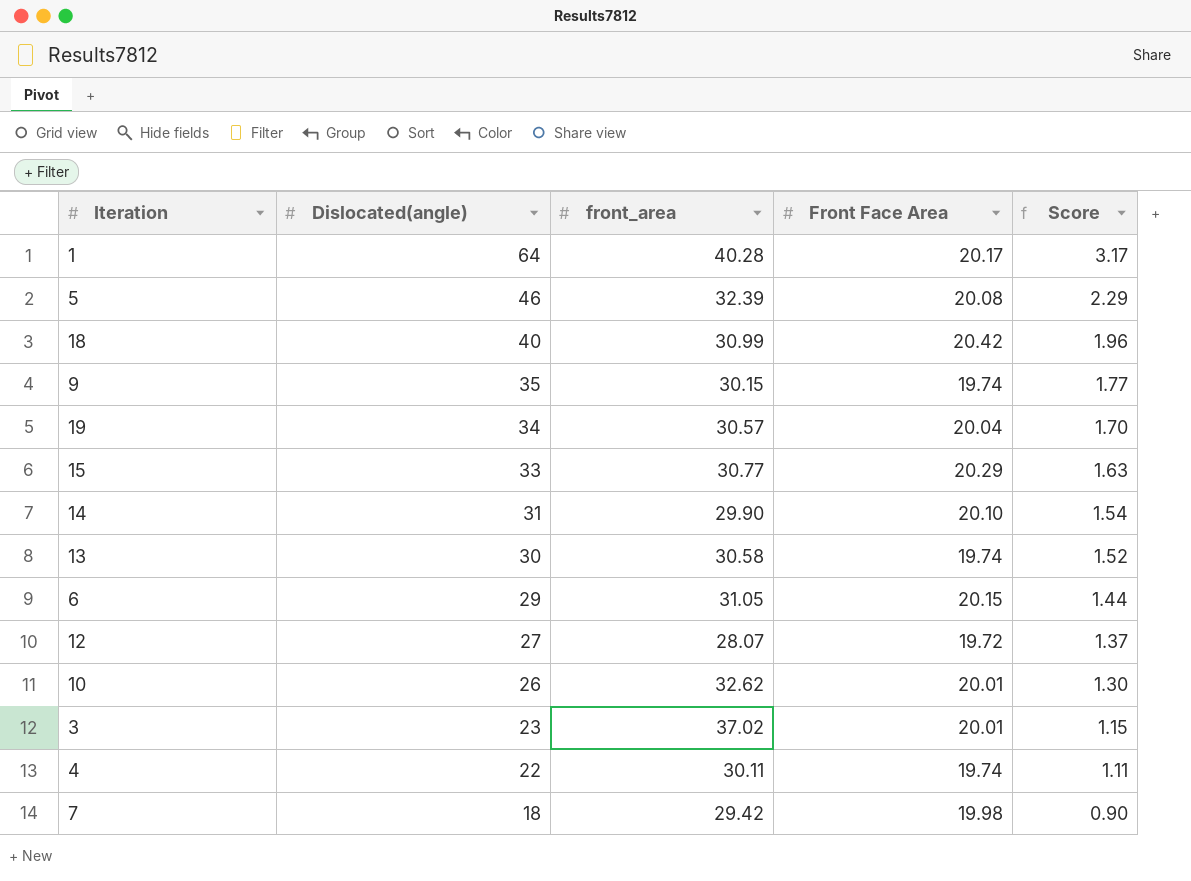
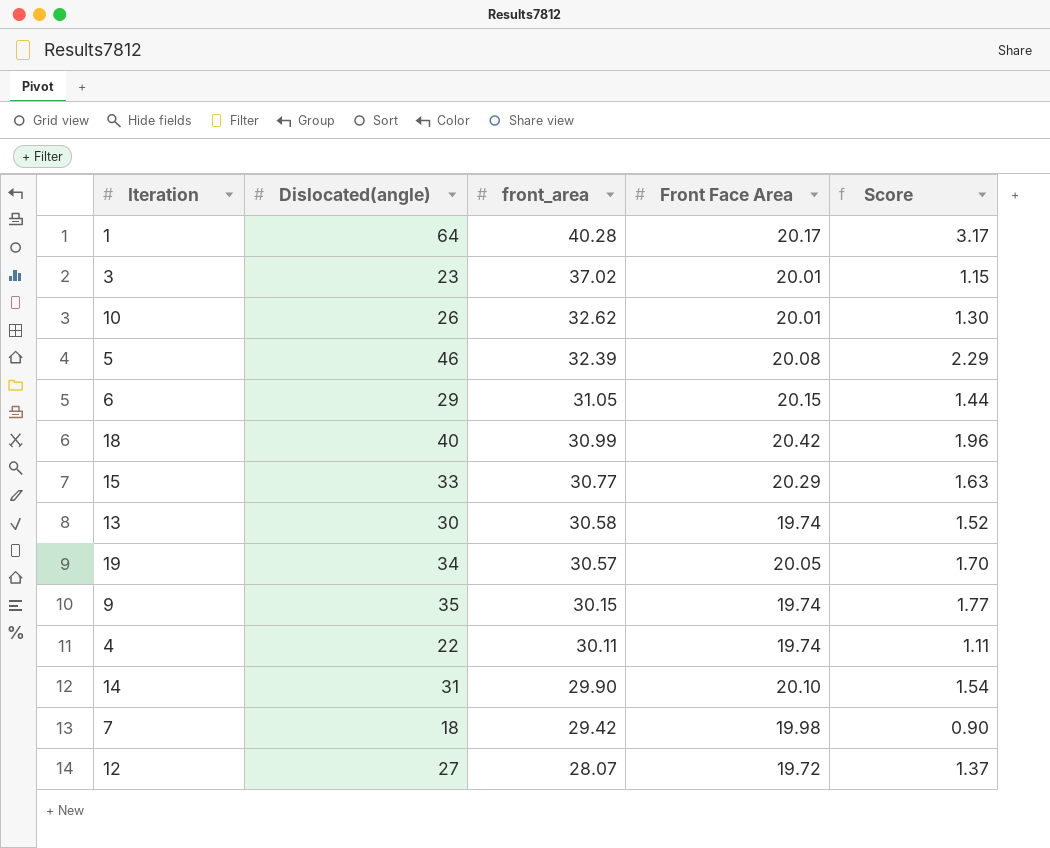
row order: Dislocated(angle) descending -> front_area descending
19 | Front Face Area: 20.04 -> 20.05

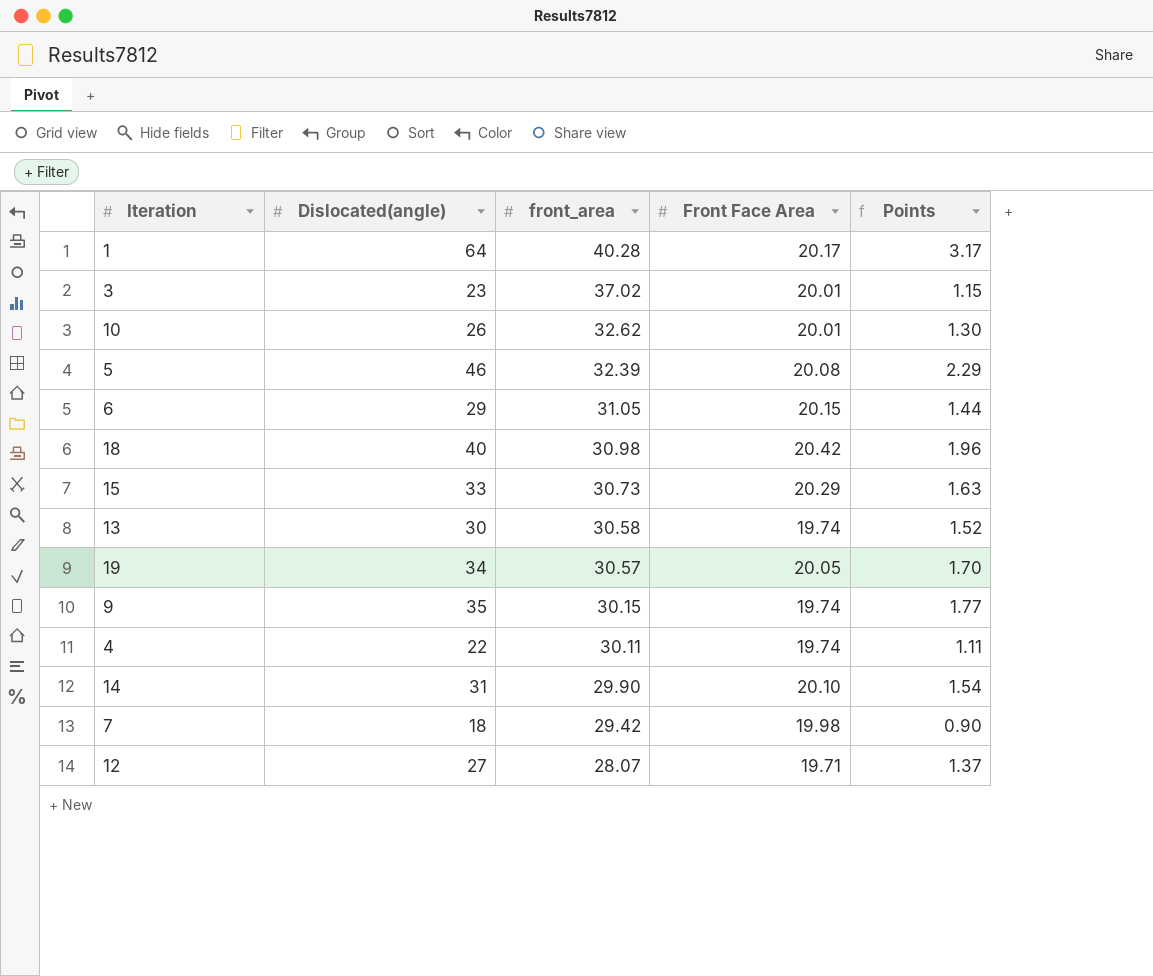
column name: Score -> Points
18 | front_area: 30.99 -> 30.98
15 | front_area: 30.77 -> 30.73
12 | Front Face Area: 19.72 -> 19.71

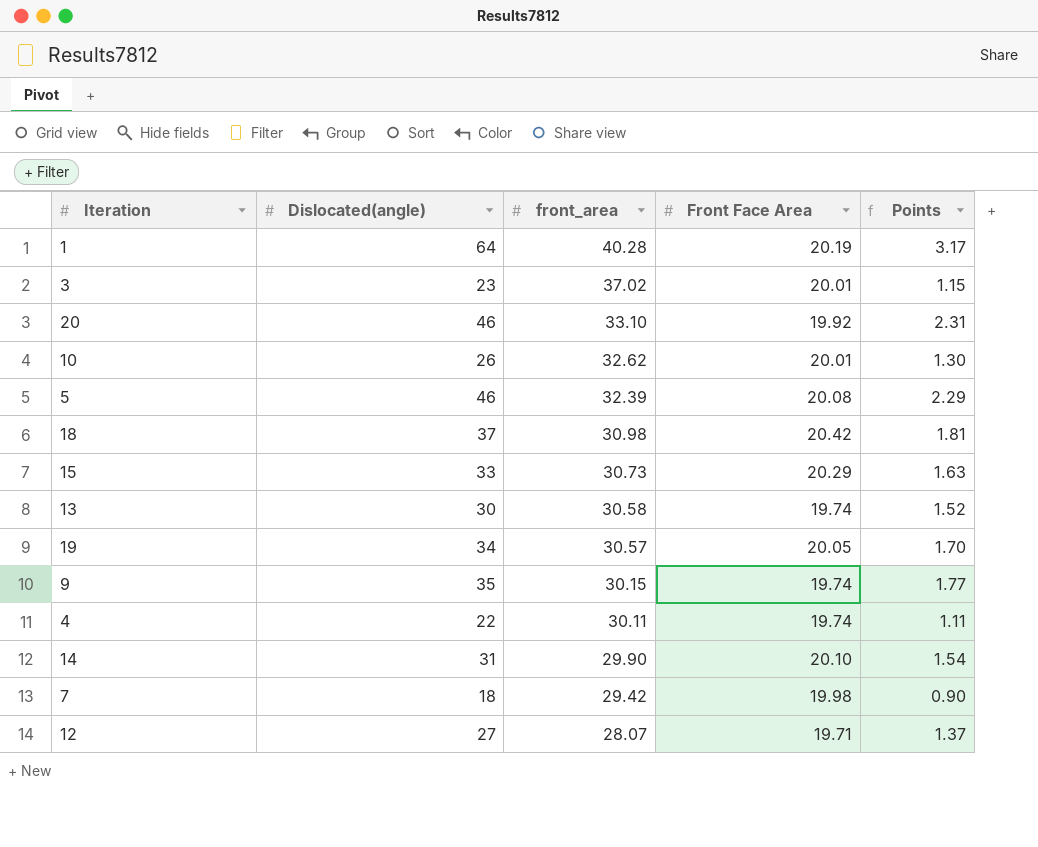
row 6: 29 | 31.05 | 20.15 | 1.44 -> none
1 | Front Face Area: 20.17 -> 20.19
row 20: none -> 46 | 33.10 | 19.92 | 2.31
18 | Dislocated(angle): 40 -> 37
18 | Points: 1.96 -> 1.81

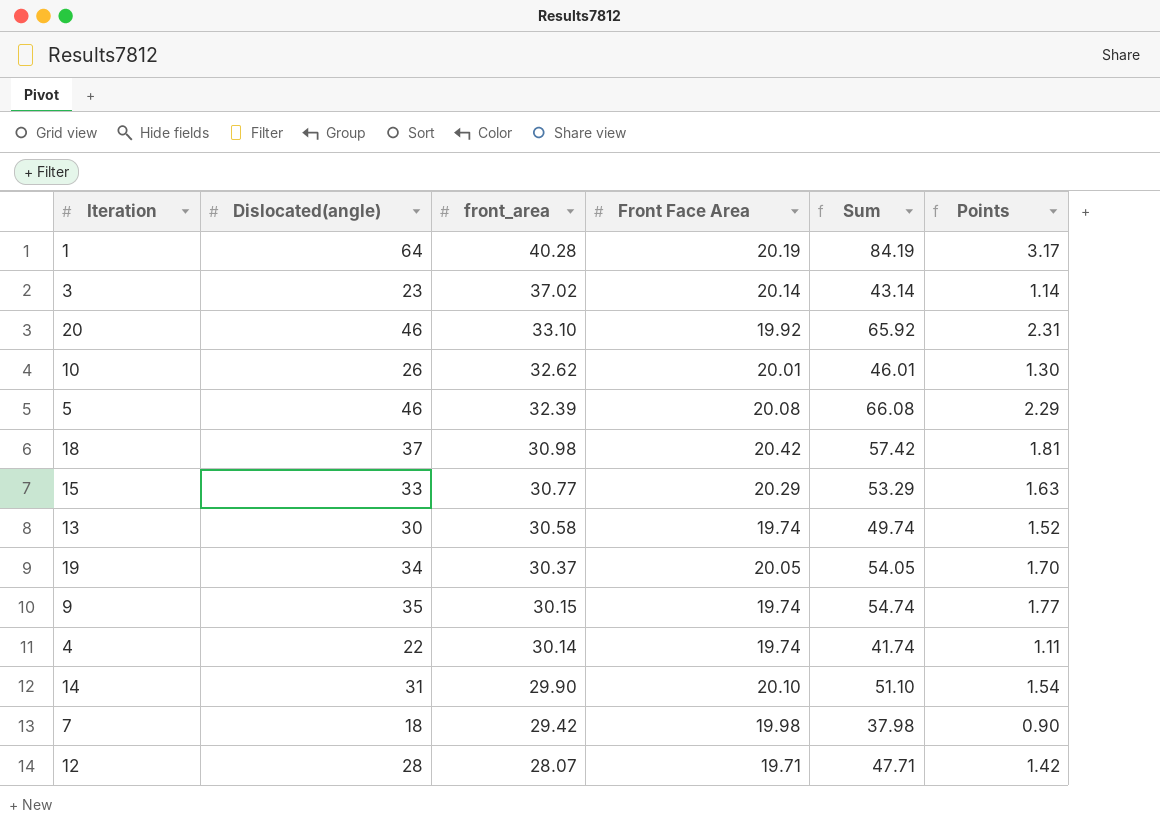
column Sum | formula: none -> [Dislocated(angle)] + [Front Face Area]
3 | Front Face Area: 20.01 -> 20.14
3 | Points: 1.15 -> 1.14
15 | front_area: 30.73 -> 30.77
19 | front_area: 30.57 -> 30.37
4 | front_area: 30.11 -> 30.14
12 | Dislocated(angle): 27 -> 28
12 | Points: 1.37 -> 1.42

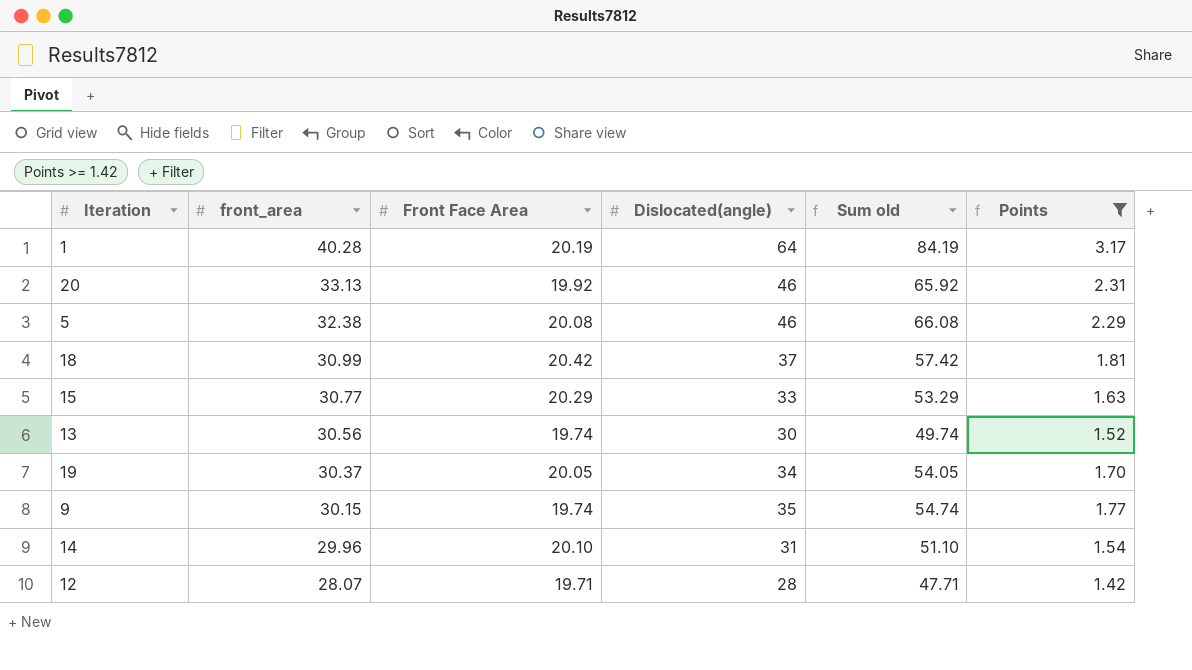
filter: none -> Points >= 1.42
column Dislocated(angle) | position: 2 -> 4
column name: Sum -> Sum old
20 | front_area: 33.10 -> 33.13
5 | front_area: 32.39 -> 32.38
18 | front_area: 30.98 -> 30.99
13 | front_area: 30.58 -> 30.56
14 | front_area: 29.90 -> 29.96

